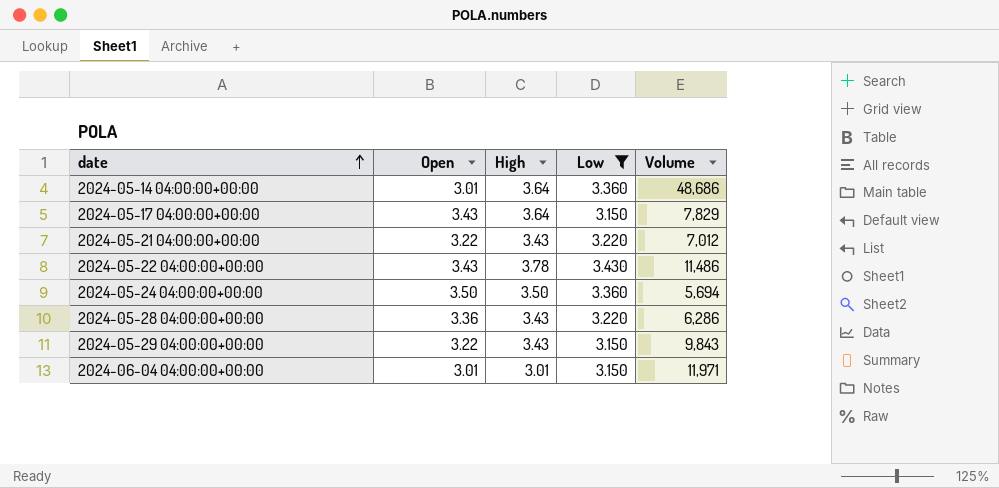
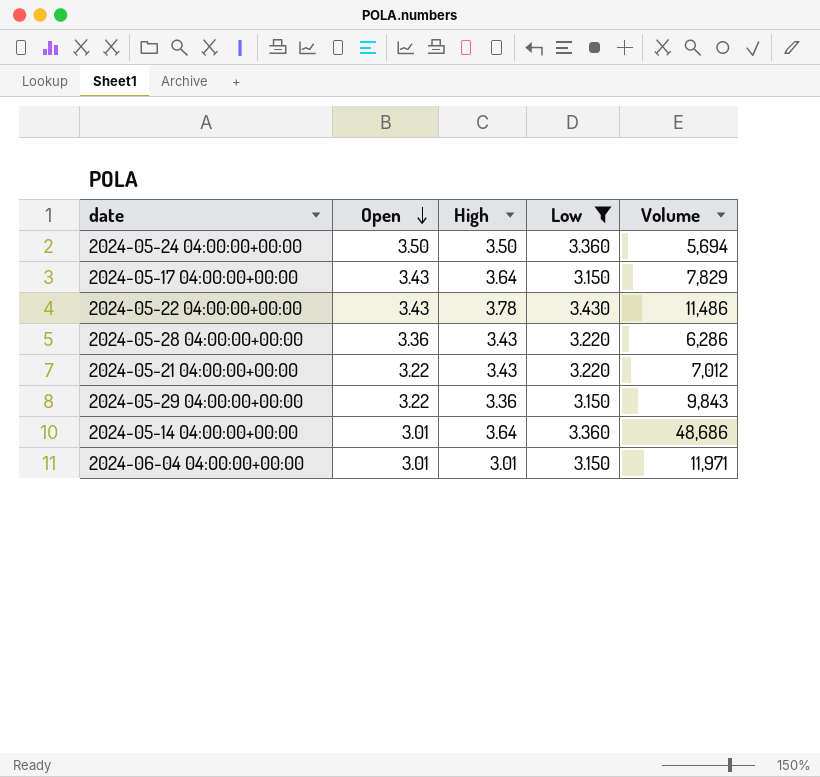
row order: date ascending -> Open descending
2024-05-29 04:00:00+00:00 | High: 3.43 -> 3.36

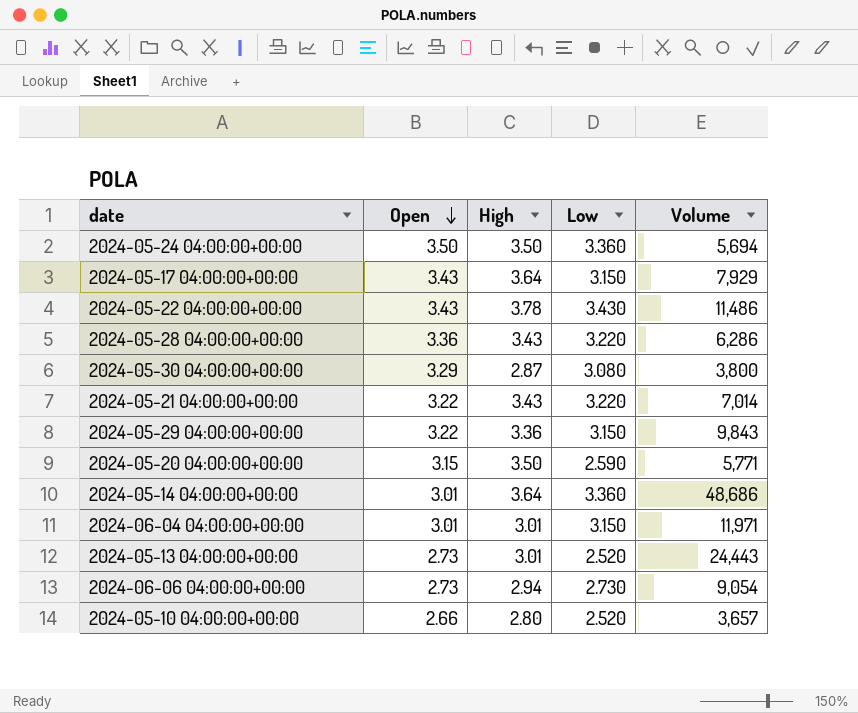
filter: Low >= 3.150 -> none
2024-05-17 04:00:00+00:00 | Volume: 7,829 -> 7,929
2024-05-21 04:00:00+00:00 | Volume: 7,012 -> 7,014

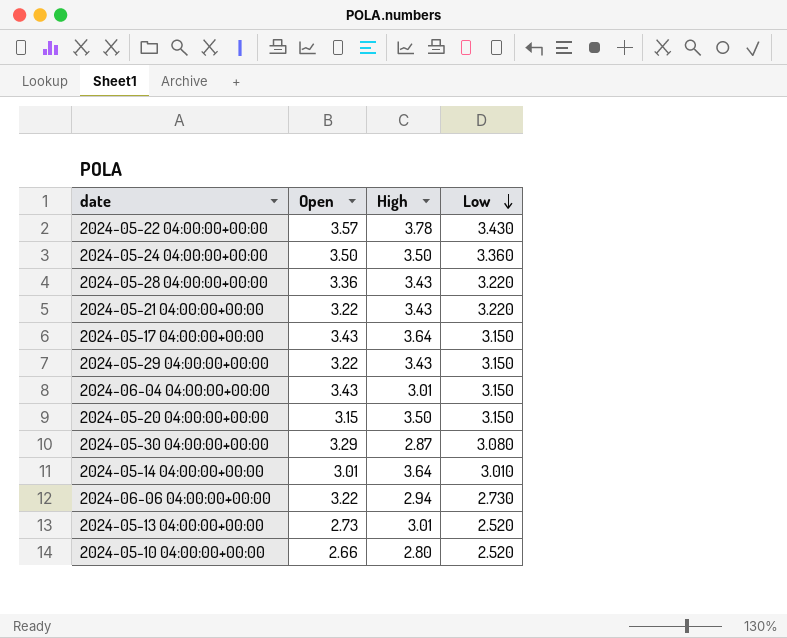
row order: Open descending -> Low descending
column Volume | position: 5 -> none
2024-05-22 04:00:00+00:00 | Open: 3.43 -> 3.57
2024-05-29 04:00:00+00:00 | High: 3.36 -> 3.43
2024-06-04 04:00:00+00:00 | Open: 3.01 -> 3.43
2024-05-20 04:00:00+00:00 | Low: 2.590 -> 3.150
2024-05-14 04:00:00+00:00 | Low: 3.360 -> 3.010
2024-06-06 04:00:00+00:00 | Open: 2.73 -> 3.22

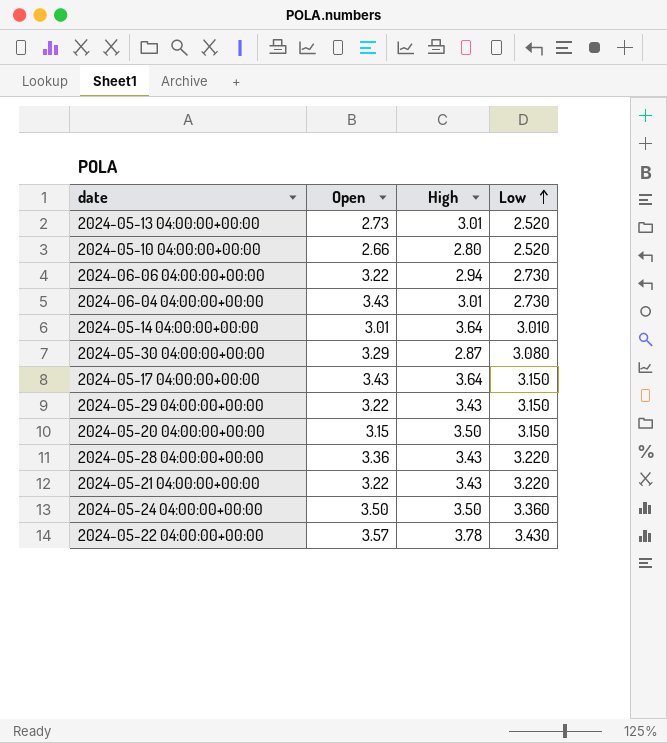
row order: Low descending -> Low ascending
2024-06-04 04:00:00+00:00 | Low: 3.150 -> 2.730

